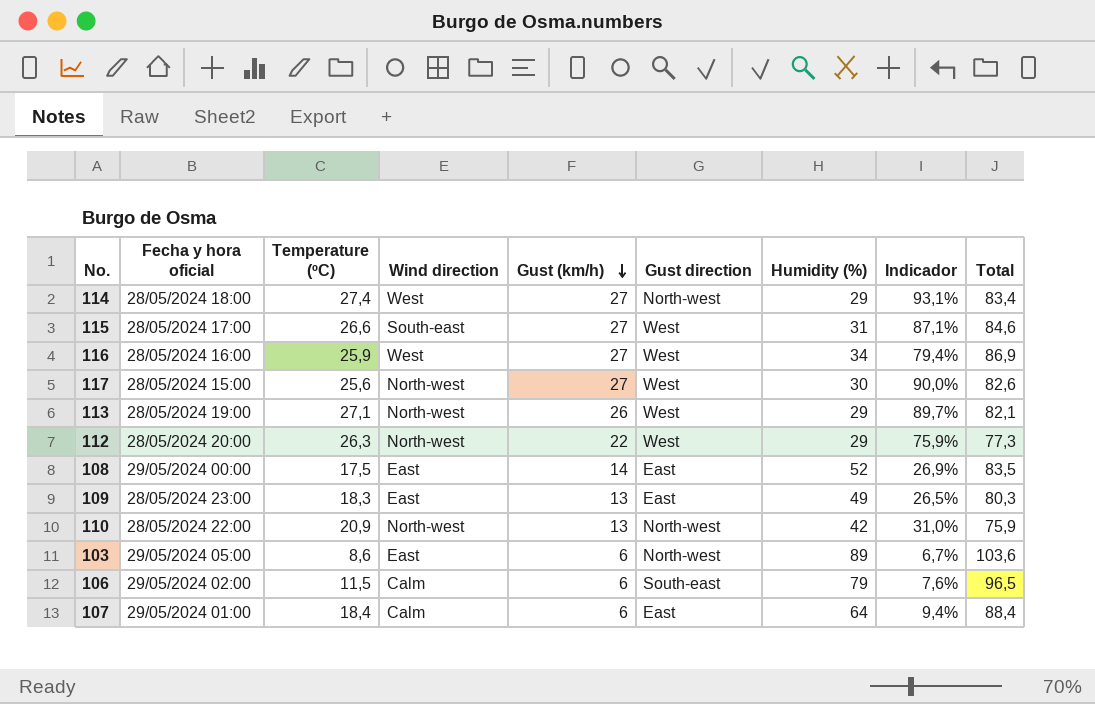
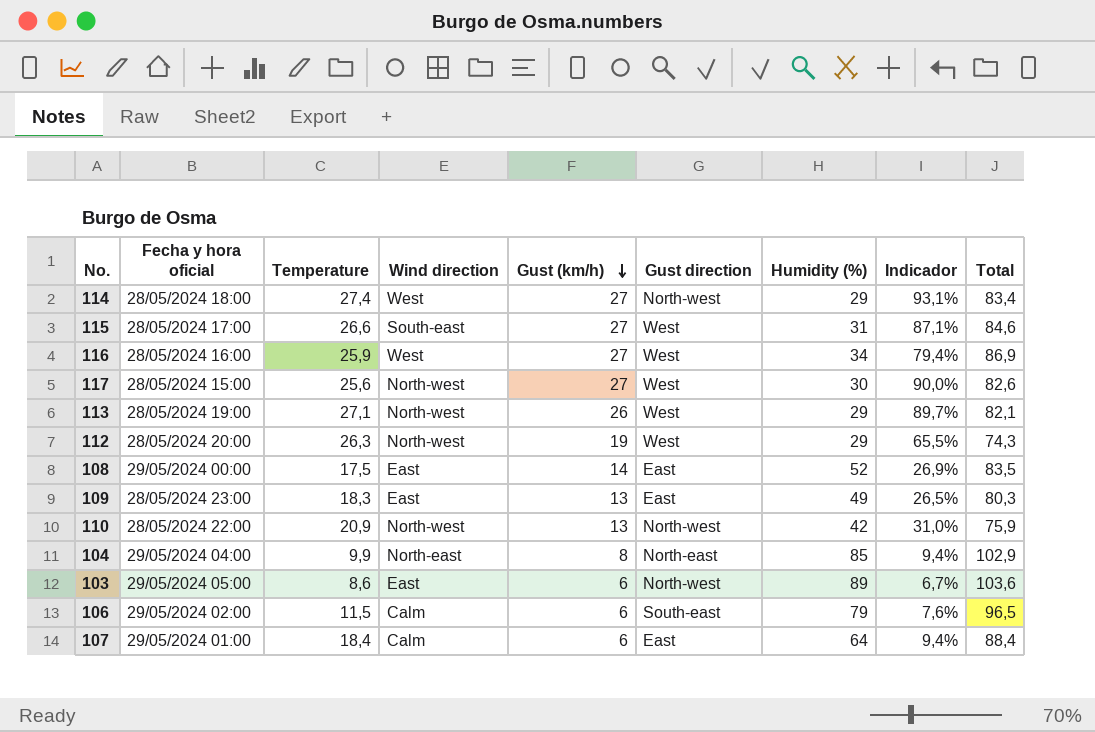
column name: Temperature (ºC) -> Temperature
112 | Gust (km/h): 22 -> 19
112 | Indicador: 75,9% -> 65,5%
112 | Total: 77,3 -> 74,3
row 104: none -> 29/05/2024 04:00 | 9,9 | North-east | 8 | North-east | 85 | 9,4% | 102,9

